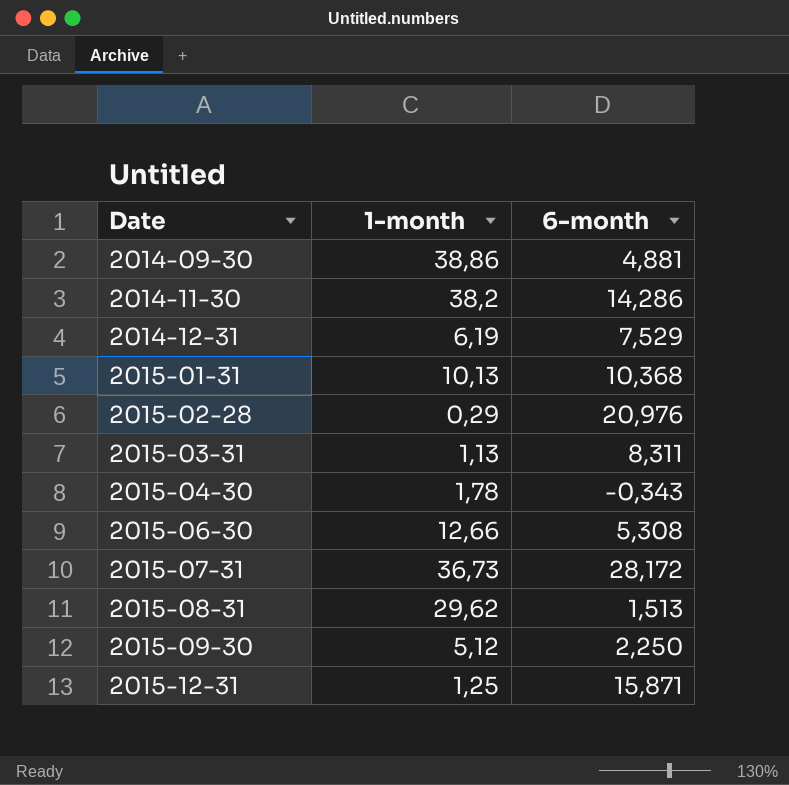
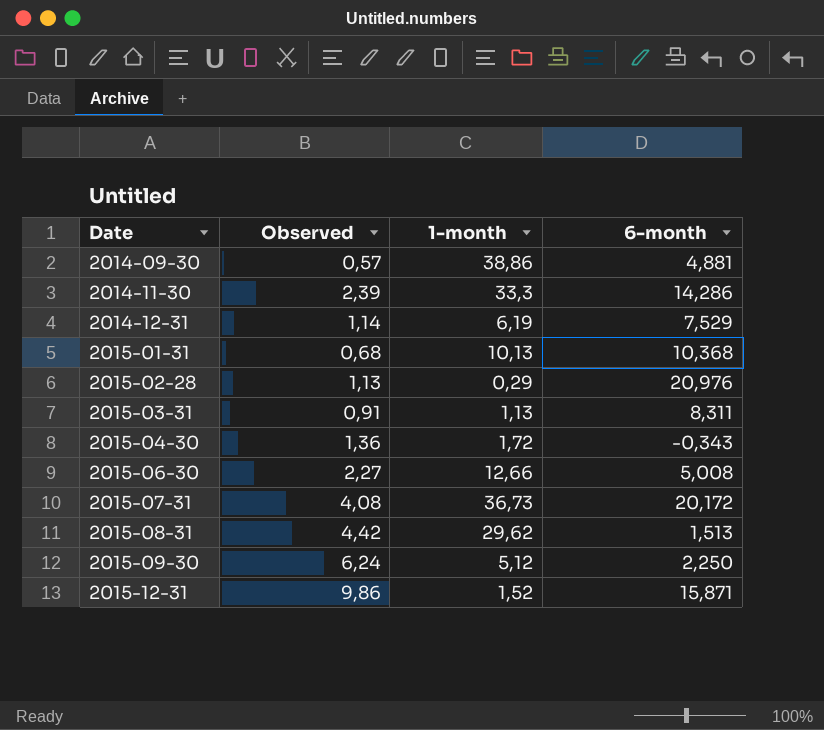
column Observed | position: none -> 2
2014-11-30 | 1-month: 38,2 -> 33,3
2015-04-30 | 1-month: 1,78 -> 1,72
2015-06-30 | 6-month: 5,308 -> 5,008
2015-07-31 | 6-month: 28,172 -> 20,172
2015-12-31 | 1-month: 1,25 -> 1,52

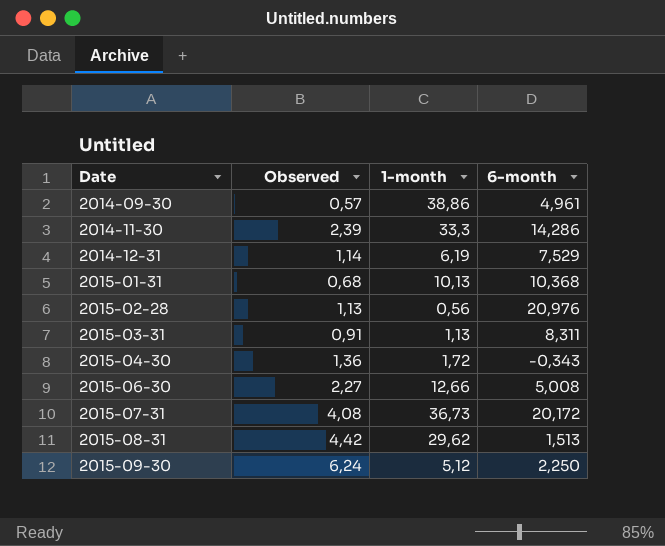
row 2015-12-31: 9,86 | 1,52 | 15,871 -> none
2014-09-30 | 6-month: 4,881 -> 4,961
2015-02-28 | 1-month: 0,29 -> 0,56

